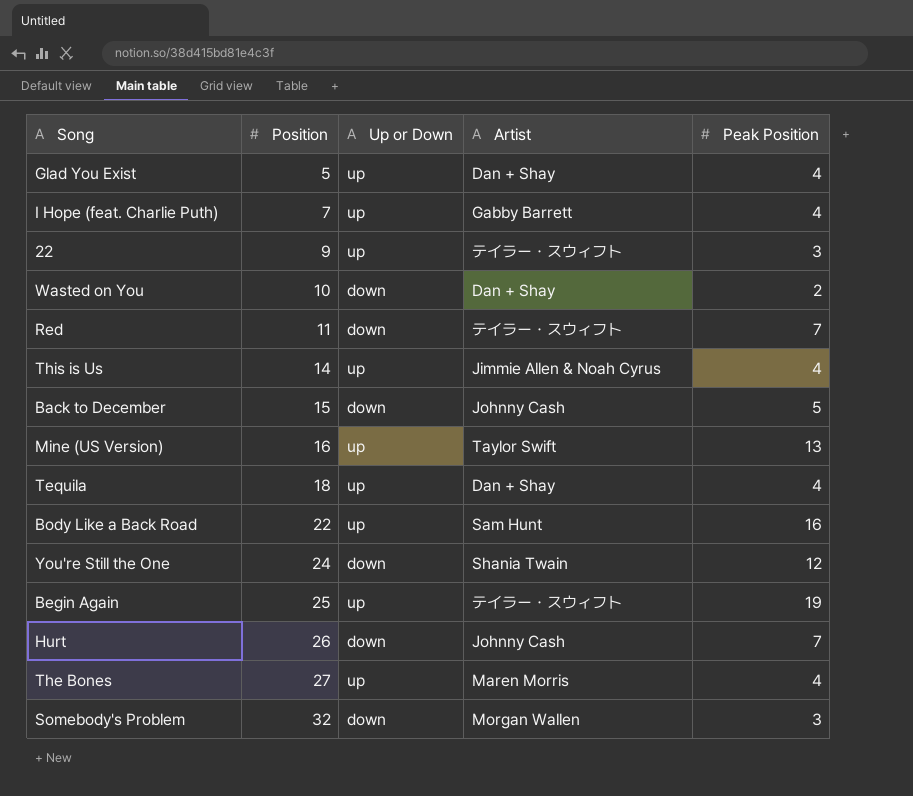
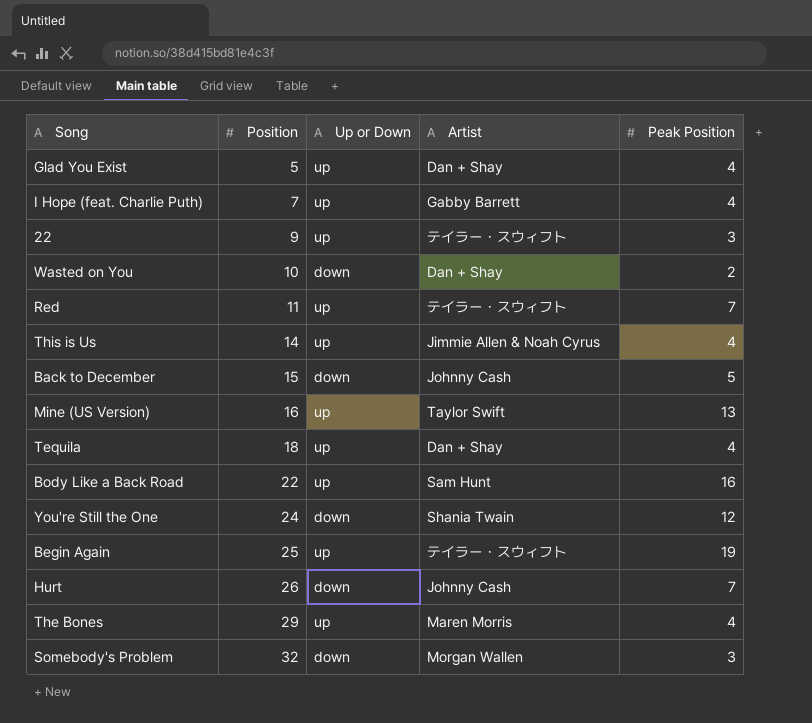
Red | Up or Down: down -> up
The Bones | Position: 27 -> 29

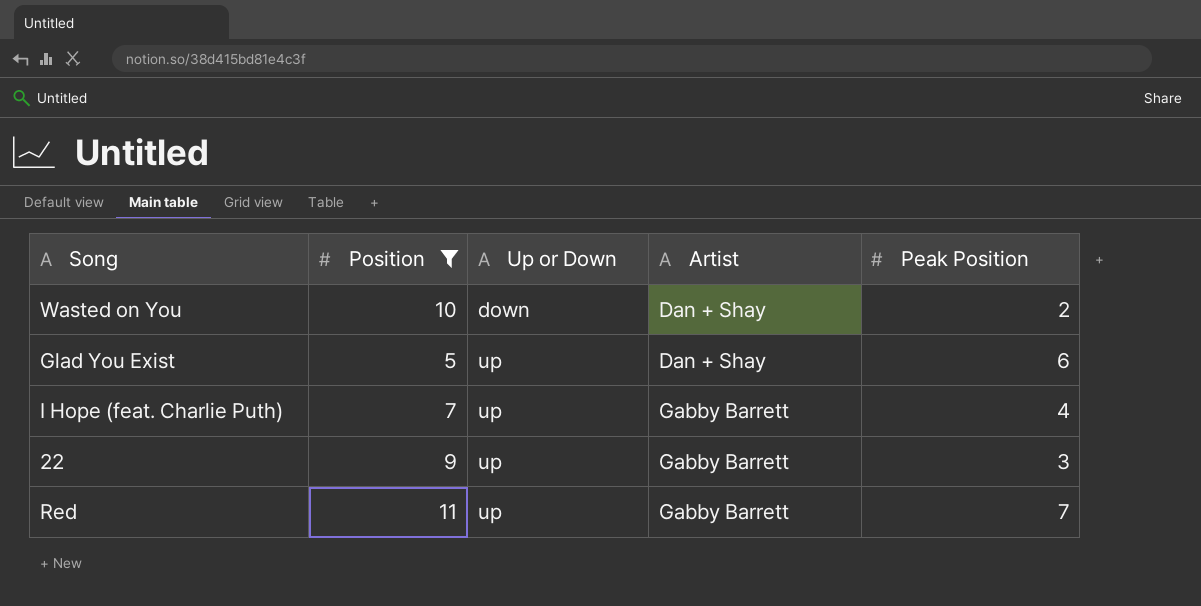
filter: none -> Position <= 11
row order: Position ascending -> Up or Down ascending
Glad You Exist | Peak Position: 4 -> 6
22 | Artist: テイラー・スウィフト -> Gabby Barrett
Red | Artist: テイラー・スウィフト -> Gabby Barrett

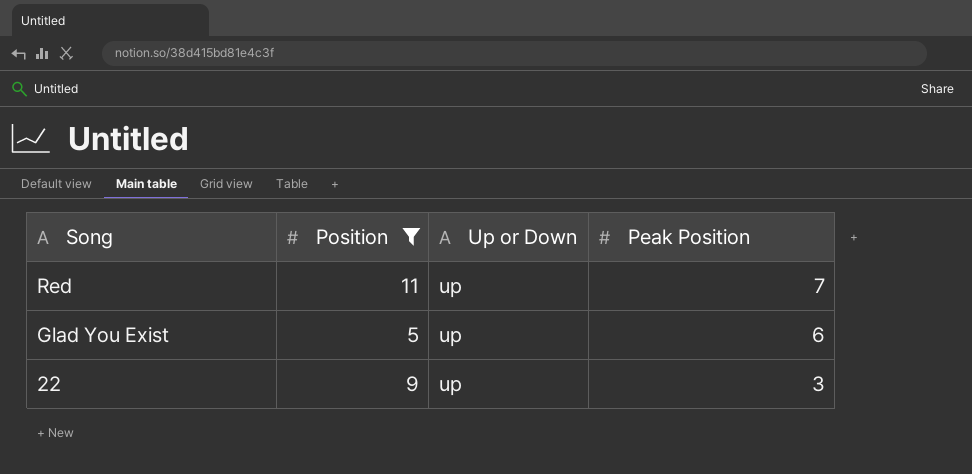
row order: Up or Down ascending -> Song descending
column Artist | position: 4 -> none
row Wasted on You: 10 | down | Dan + Shay | 2 -> none
row I Hope (feat. Charlie Puth): 7 | up | Gabby Barrett | 4 -> none

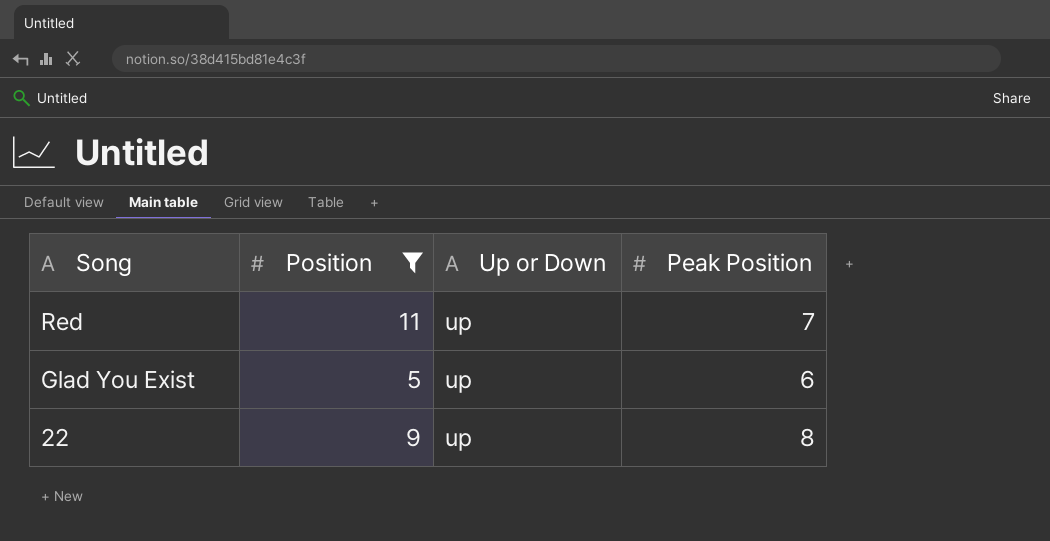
22 | Peak Position: 3 -> 8

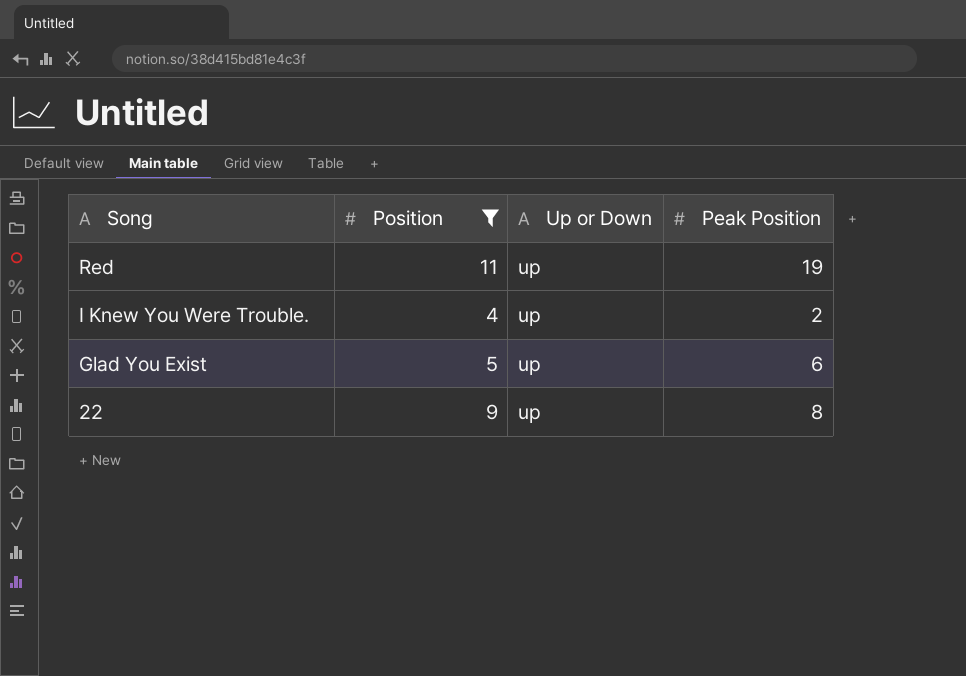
Red | Peak Position: 7 -> 19
row I Knew You Were Trouble.: none -> 4 | up | 2

